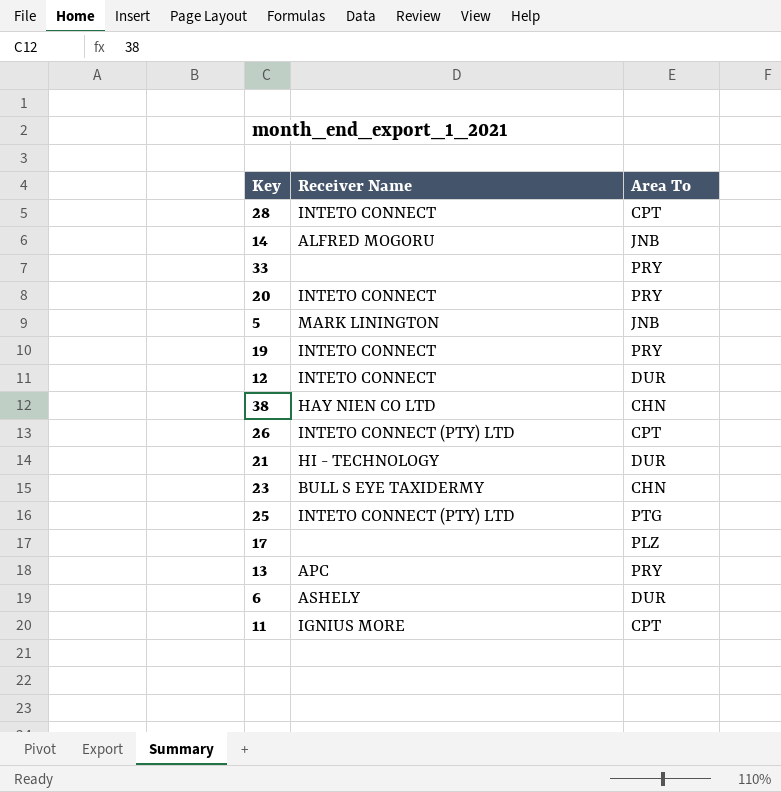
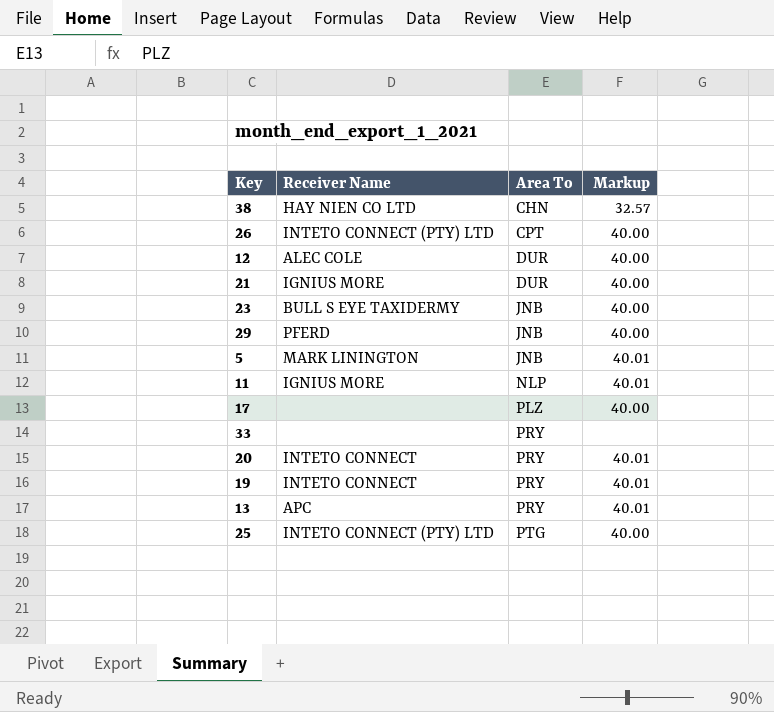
row order: none -> Area To ascending
column Markup | position: none -> 4
row 28: INTETO CONNECT | CPT -> none
row 14: ALFRED MOGORU | JNB -> none
row 6: ASHELY | DUR -> none
12 | Receiver Name: INTETO CONNECT -> ALEC COLE
21 | Receiver Name: HI - TECHNOLOGY -> IGNIUS MORE
23 | Area To: CHN -> JNB
row 29: none -> PFERD | JNB | 40.00
11 | Area To: CPT -> NLP

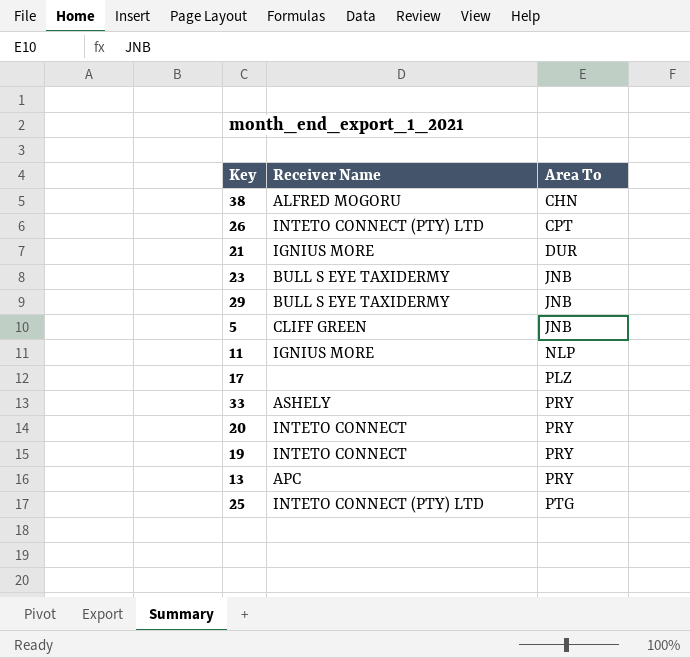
column Markup | position: 4 -> none
row 12: ALEC COLE | DUR | 40.00 -> none
38 | Receiver Name: HAY NIEN CO LTD -> ALFRED MOGORU
29 | Receiver Name: PFERD -> BULL S EYE TAXIDERMY
5 | Receiver Name: MARK LININGTON -> CLIFF GREEN
33 | Receiver Name: none -> ASHELY

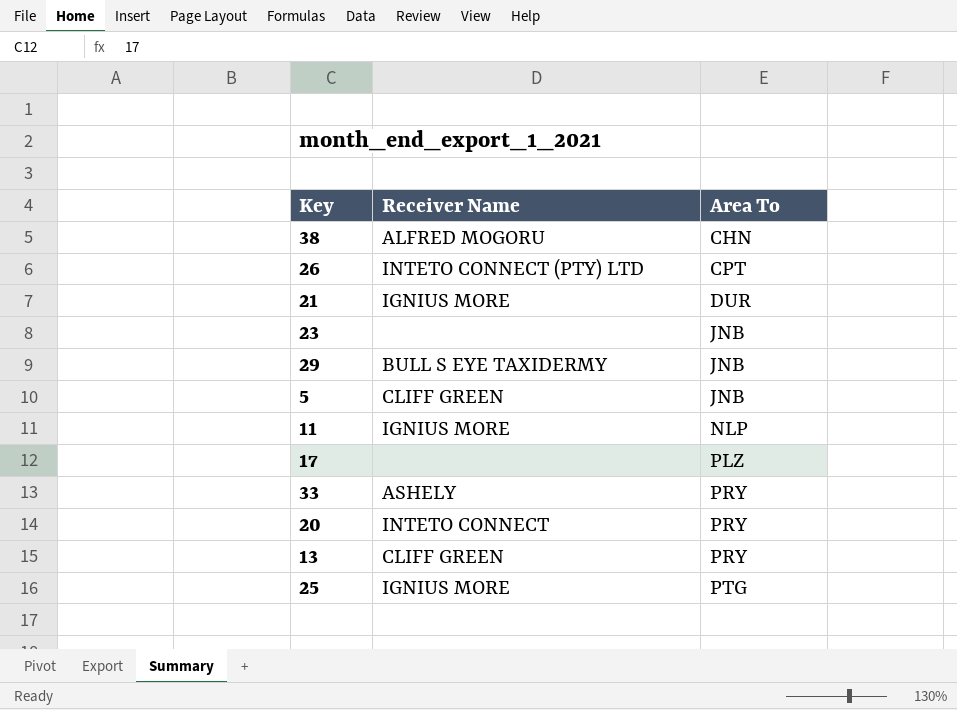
row 19: INTETO CONNECT | PRY -> none
23 | Receiver Name: BULL S EYE TAXIDERMY -> none
13 | Receiver Name: APC -> CLIFF GREEN
25 | Receiver Name: INTETO CONNECT (PTY) LTD -> IGNIUS MORE

